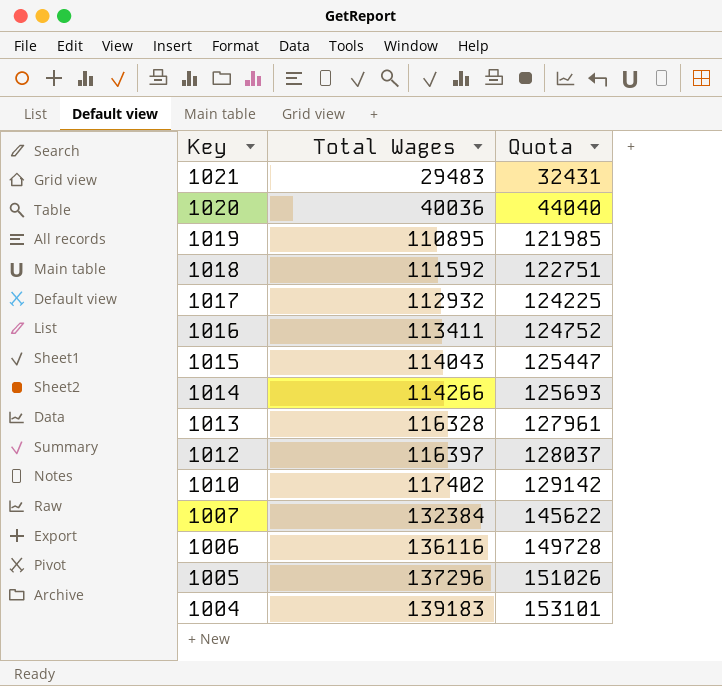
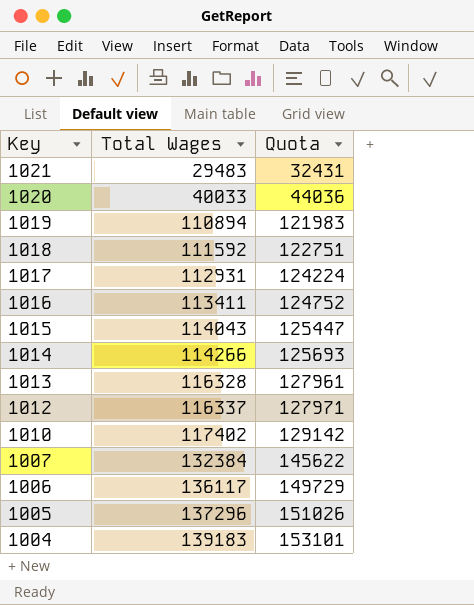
1020 | Total Wages: 40036 -> 40033
1020 | Quota: 44040 -> 44036
1019 | Total Wages: 110895 -> 110894
1019 | Quota: 121985 -> 121983
1017 | Total Wages: 112932 -> 112931
1017 | Quota: 124225 -> 124224
1012 | Total Wages: 116397 -> 116337
1012 | Quota: 128037 -> 127971
1006 | Total Wages: 136116 -> 136117
1006 | Quota: 149728 -> 149729

